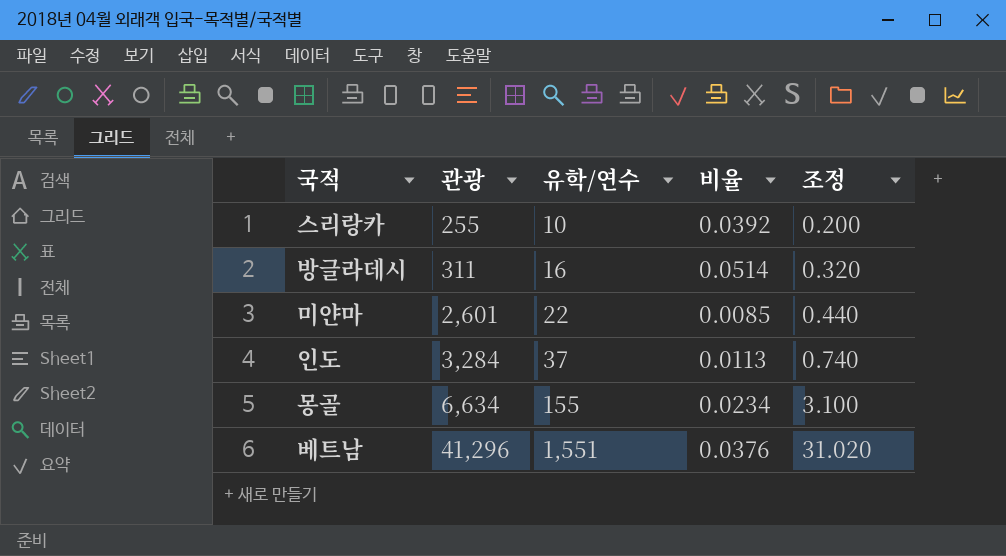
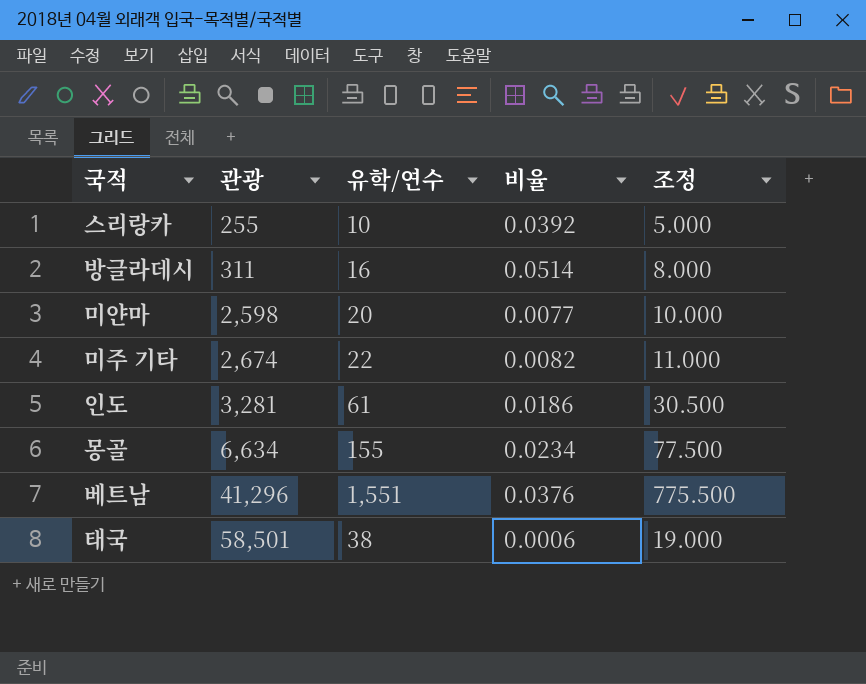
column 조정 | formula: [유학/연수] * 0.02 -> [유학/연수] * 0.5
미얀마 | 관광: 2,601 -> 2,598
미얀마 | 유학/연수: 22 -> 20
미얀마 | 비율: 0.0085 -> 0.0077
row 미주 기타: none -> 2,674 | 22 | 0.0082 | 11.000
인도 | 관광: 3,284 -> 3,281
인도 | 유학/연수: 37 -> 61
인도 | 비율: 0.0113 -> 0.0186
row 태국: none -> 58,501 | 38 | 0.0006 | 19.000

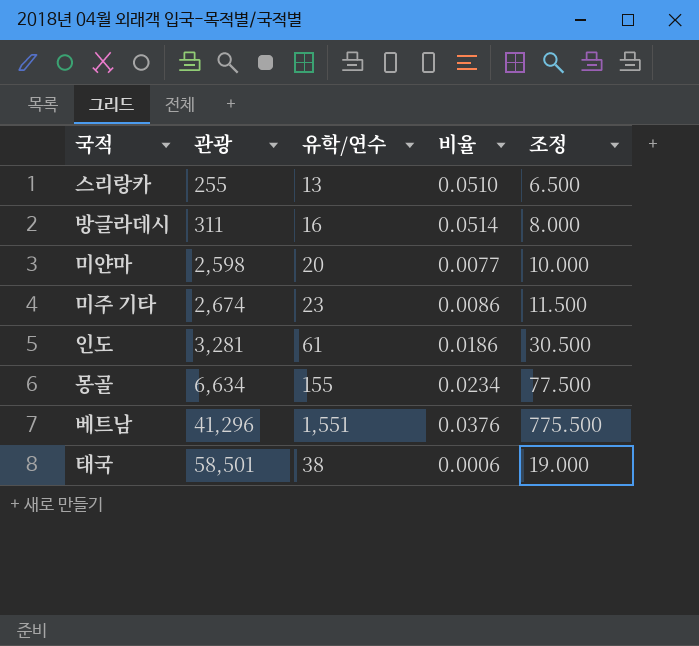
스리랑카 | 유학/연수: 10 -> 13
스리랑카 | 비율: 0.0392 -> 0.0510
스리랑카 | 조정: 5.000 -> 6.500
미주 기타 | 유학/연수: 22 -> 23
미주 기타 | 비율: 0.0082 -> 0.0086
미주 기타 | 조정: 11.000 -> 11.500

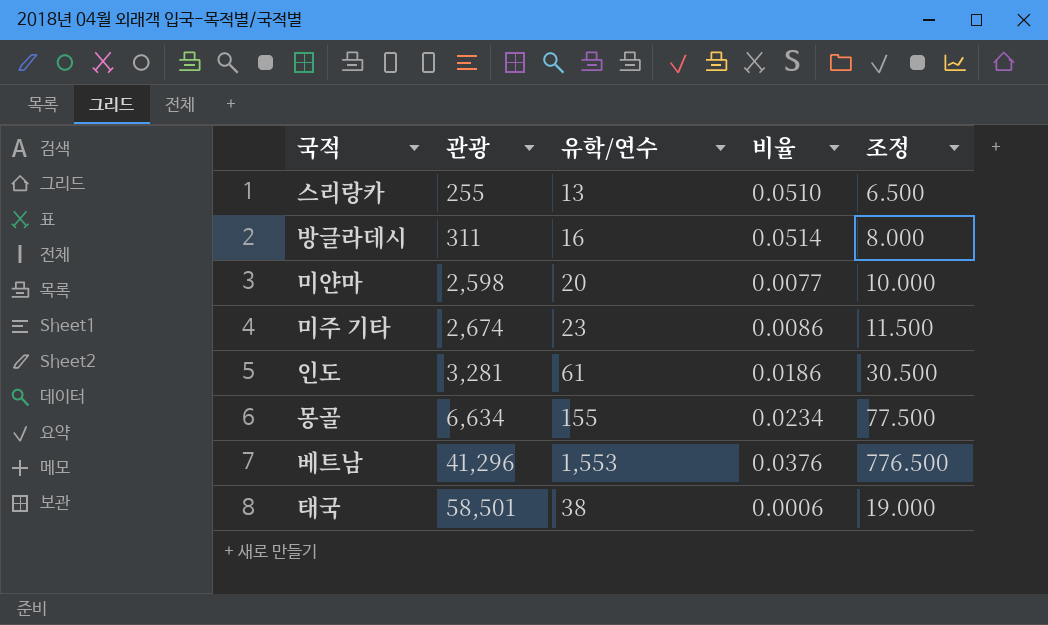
베트남 | 유학/연수: 1,551 -> 1,553
베트남 | 조정: 775.500 -> 776.500

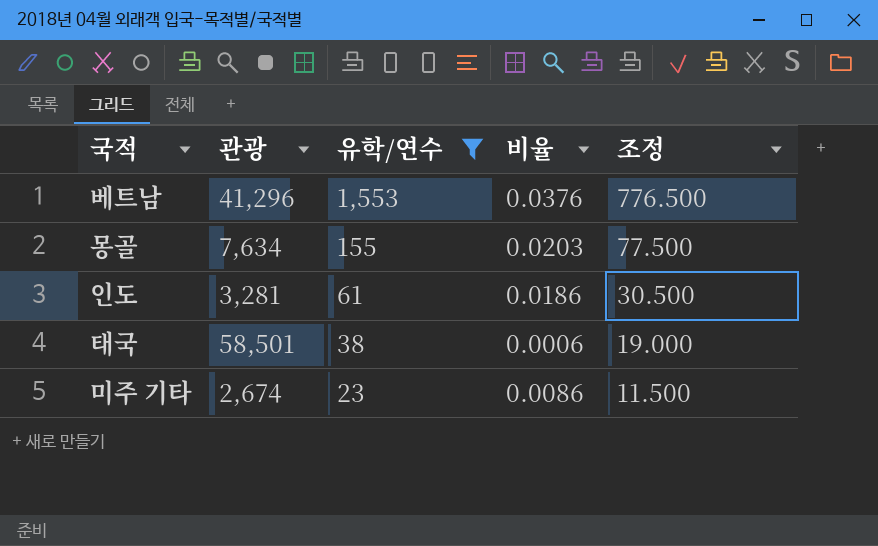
filter: none -> 유학/연수 >= 23
row order: 관광 ascending -> 유학/연수 descending
몽골 | 관광: 6,634 -> 7,634
몽골 | 비율: 0.0234 -> 0.0203

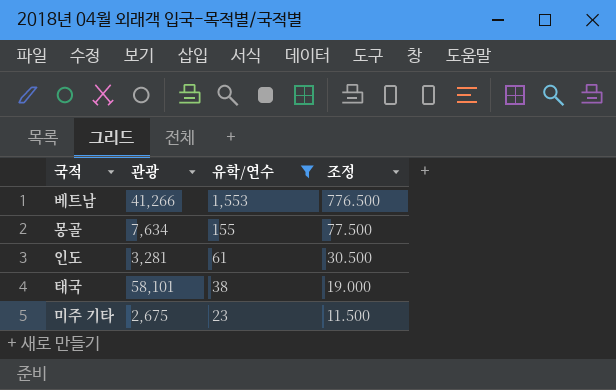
column 비율 | formula: [유학/연수] / [관광] -> none
베트남 | 관광: 41,296 -> 41,266
태국 | 관광: 58,501 -> 58,101
미주 기타 | 관광: 2,674 -> 2,675

